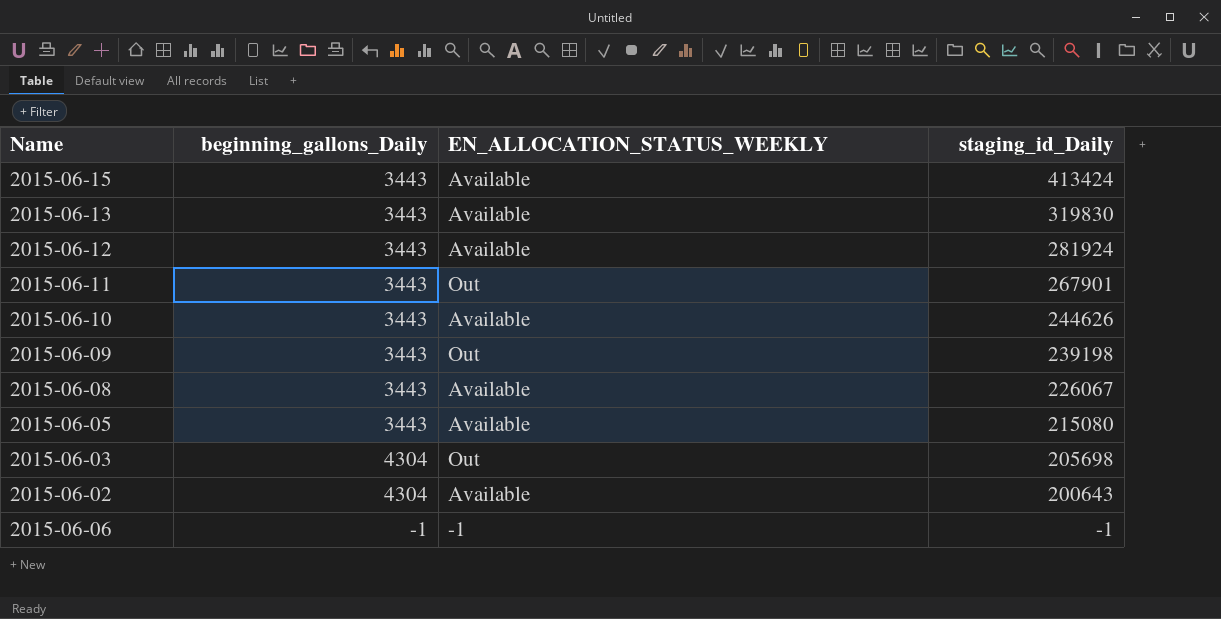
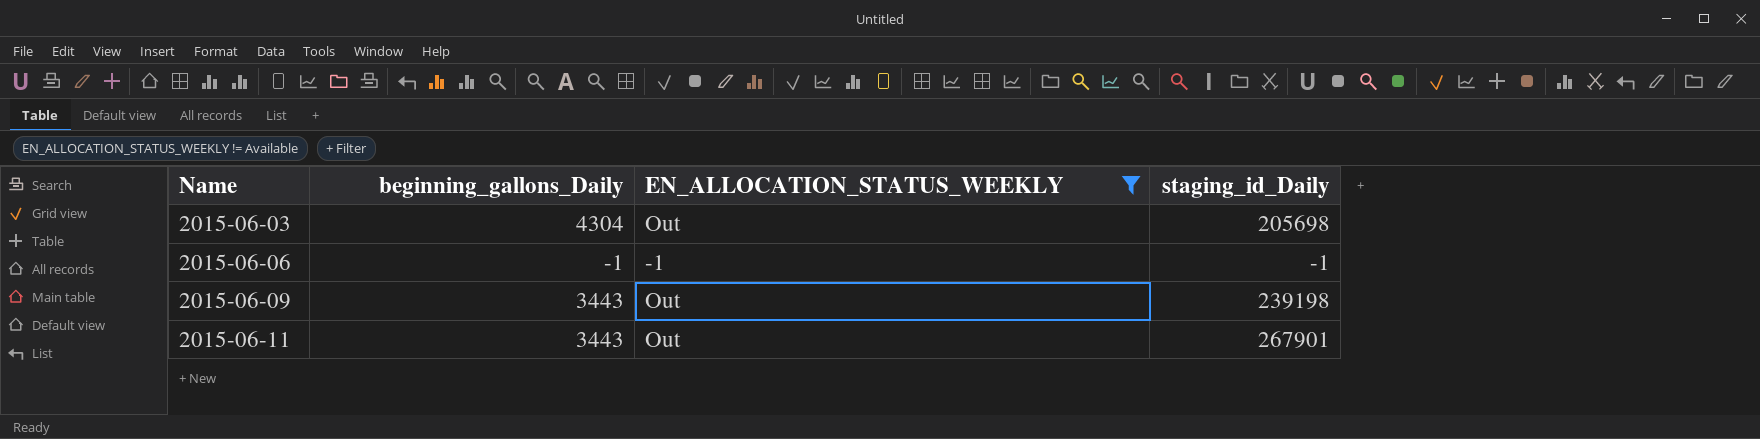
filter: none -> EN_ALLOCATION_STATUS_WEEKLY != Available
row order: staging_id_Daily descending -> Name ascending

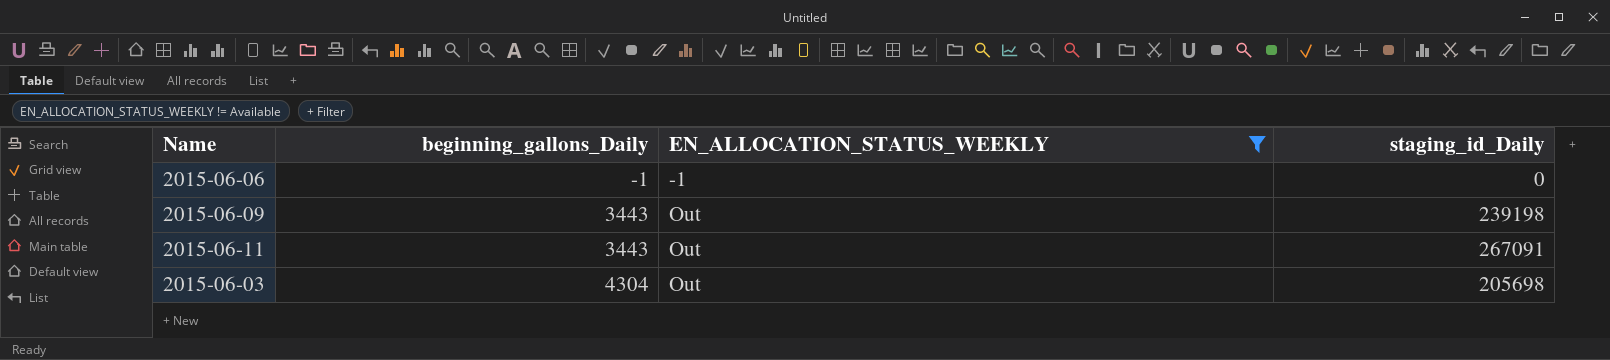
row order: Name ascending -> beginning_gallons_Daily ascending
2015-06-06 | staging_id_Daily: -1 -> 0
2015-06-11 | staging_id_Daily: 267901 -> 267091

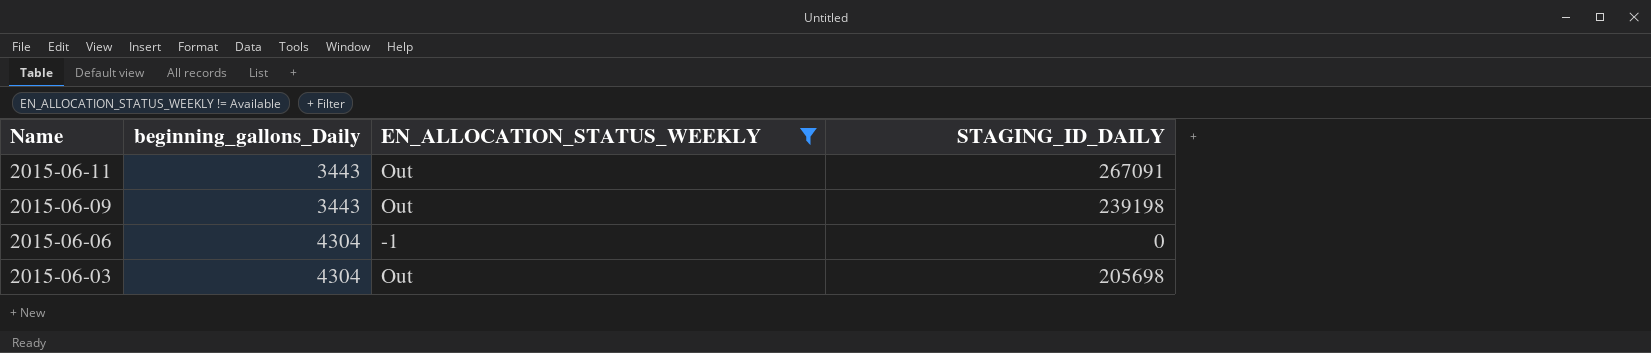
row order: beginning_gallons_Daily ascending -> Name descending
column name: staging_id_Daily -> STAGING_ID_DAILY
2015-06-06 | beginning_gallons_Daily: -1 -> 4304

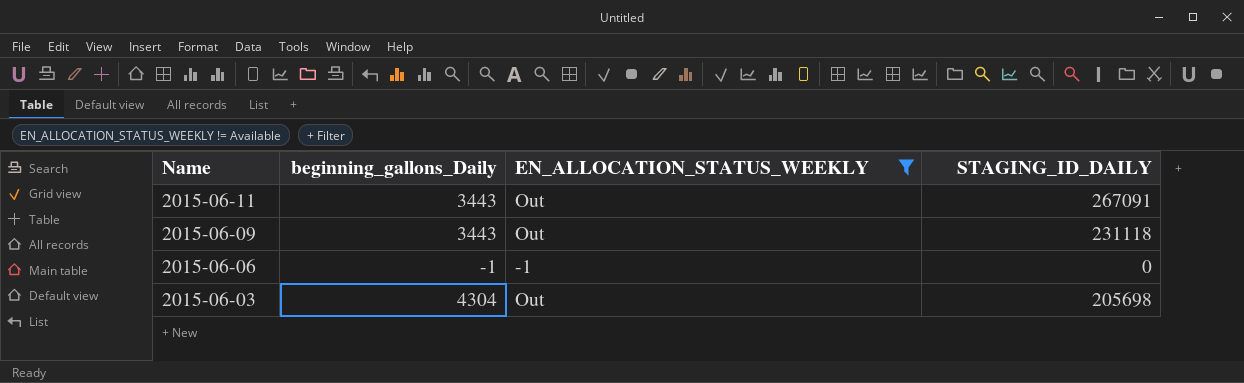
2015-06-09 | STAGING_ID_DAILY: 239198 -> 231118
2015-06-06 | beginning_gallons_Daily: 4304 -> -1

